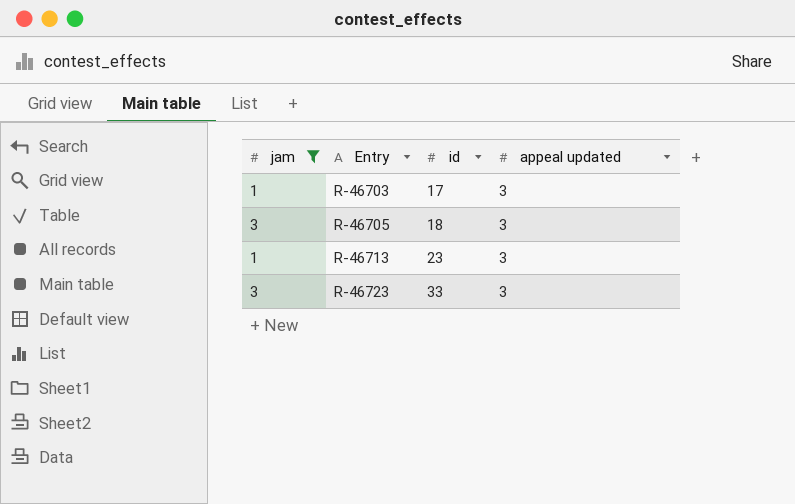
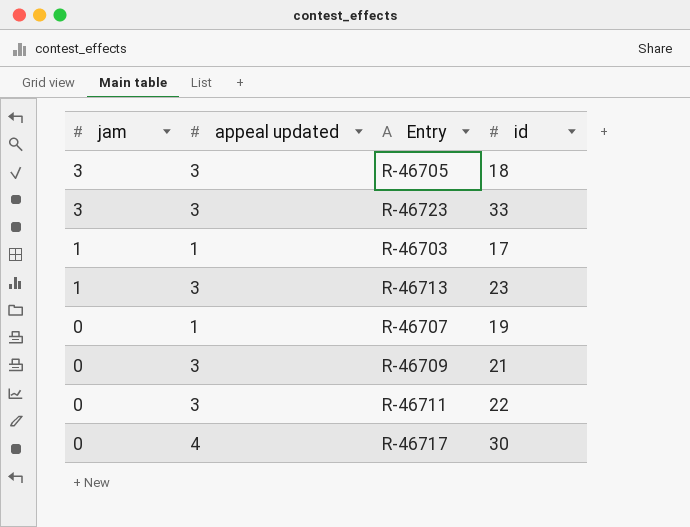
filter: jam != 0 -> none
row order: Entry ascending -> jam descending
column appeal updated | position: 4 -> 2
R-46703 | appeal updated: 3 -> 1

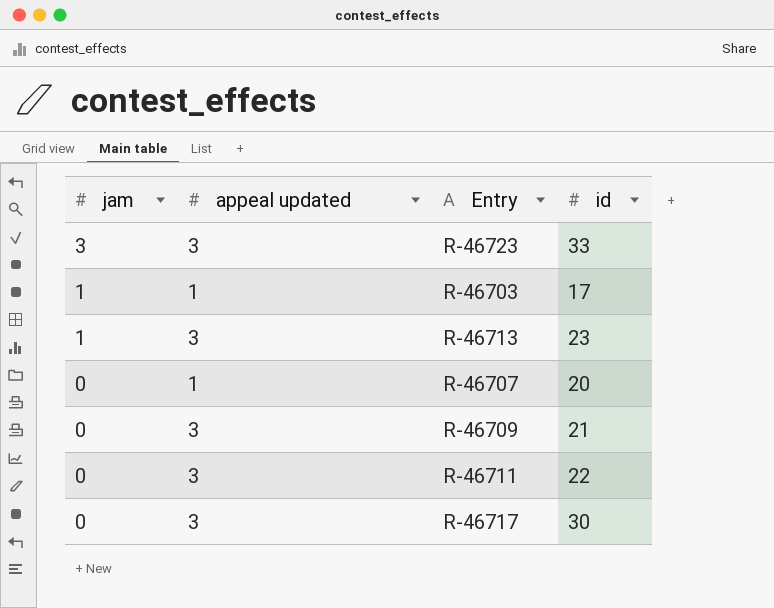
row R-46705: 3 | 3 | 18 -> none
R-46707 | id: 19 -> 20
R-46717 | appeal updated: 4 -> 3

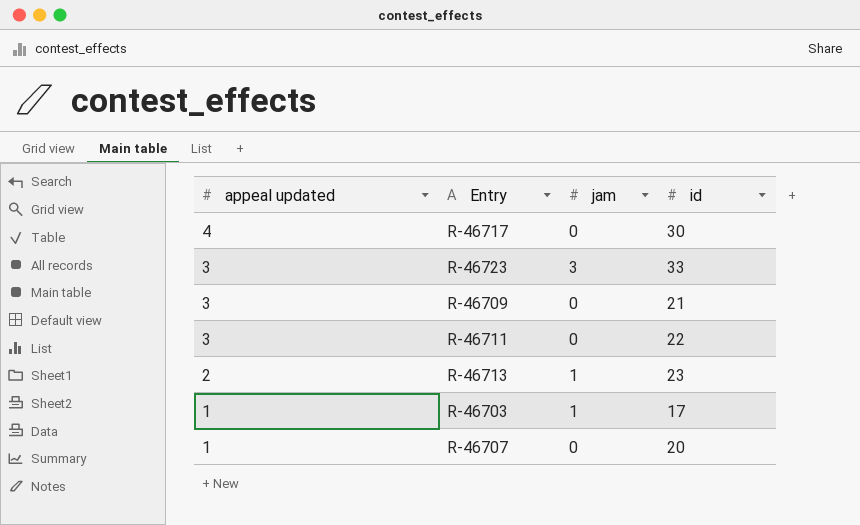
row order: jam descending -> appeal updated descending
column jam | position: 1 -> 3
R-46717 | appeal updated: 3 -> 4
R-46713 | appeal updated: 3 -> 2

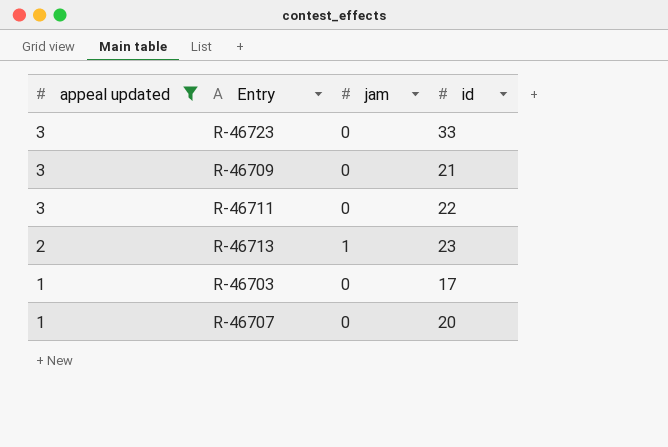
filter: none -> appeal updated != 4
R-46723 | jam: 3 -> 0
R-46703 | jam: 1 -> 0

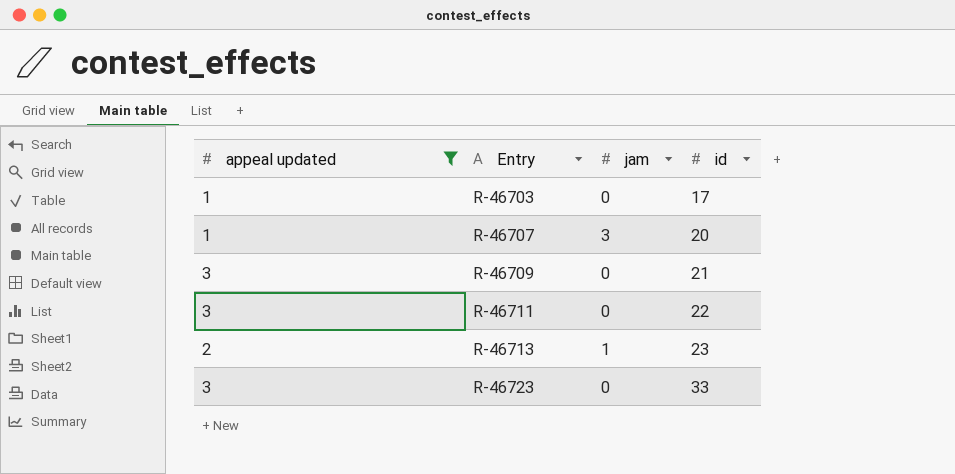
row order: appeal updated descending -> Entry ascending
R-46707 | jam: 0 -> 3

